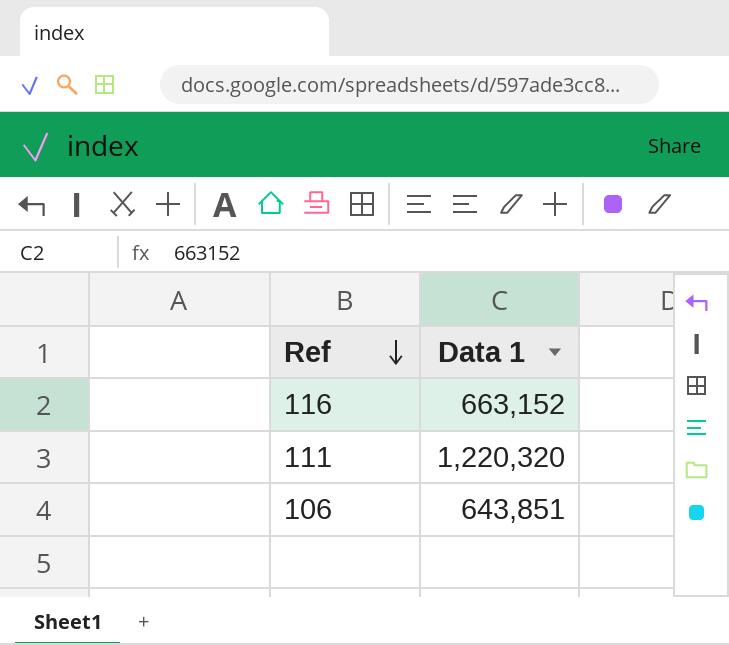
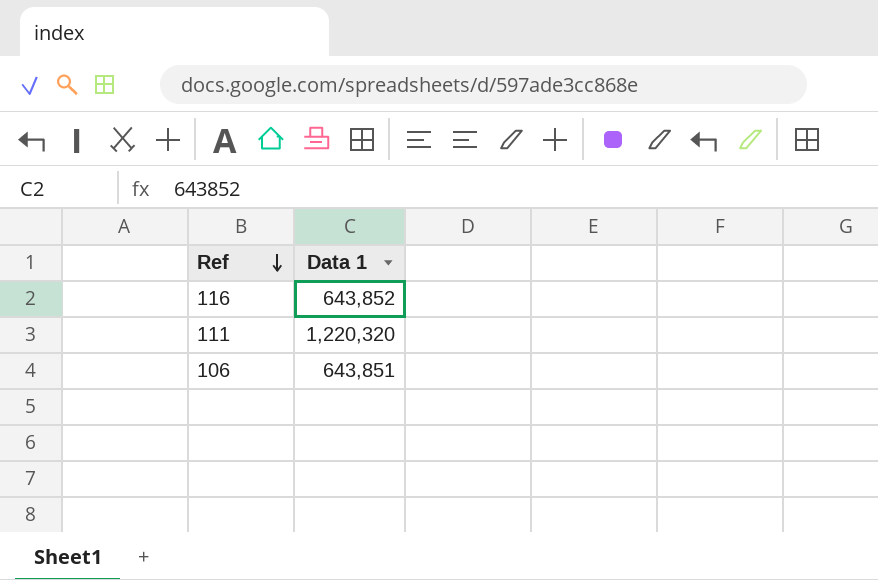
116 | Data 1: 663,152 -> 643,852

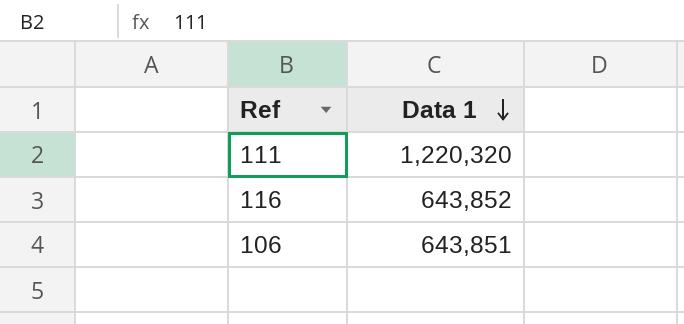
row order: Ref descending -> Data 1 descending

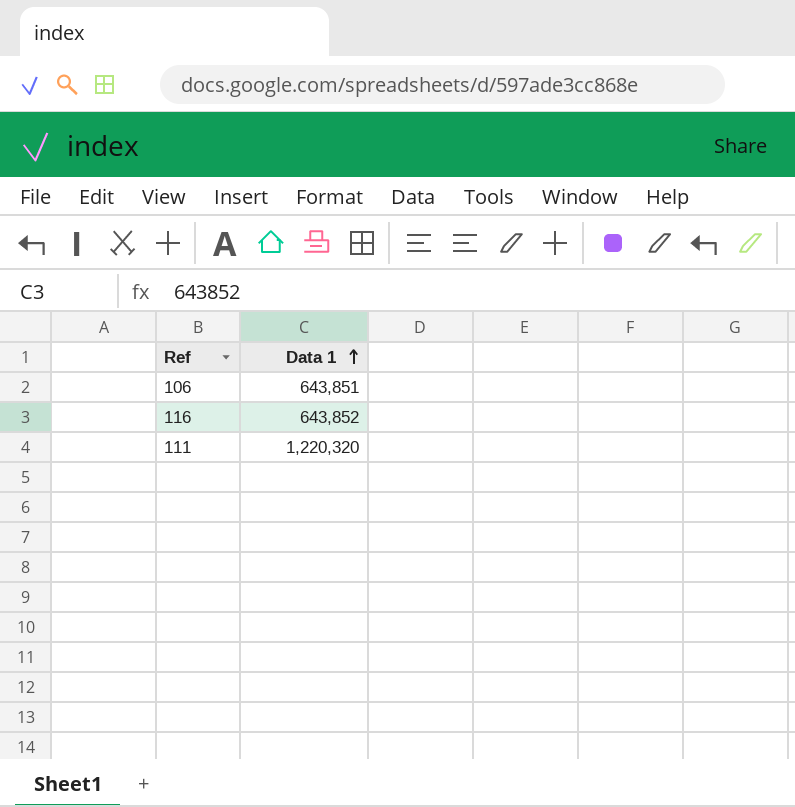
row order: Data 1 descending -> Data 1 ascending

